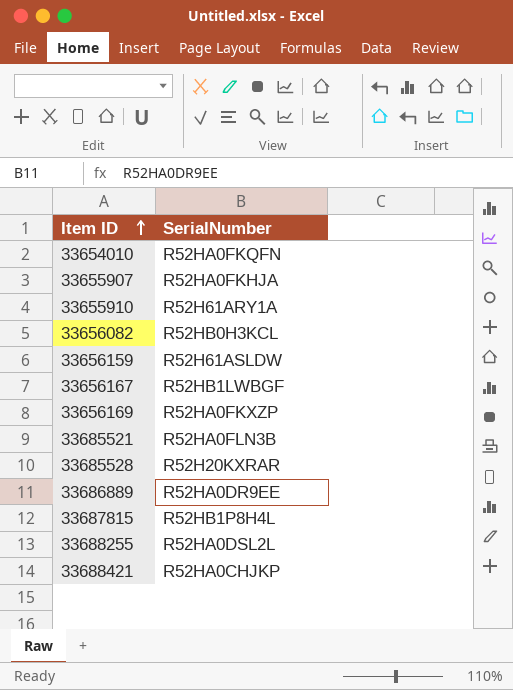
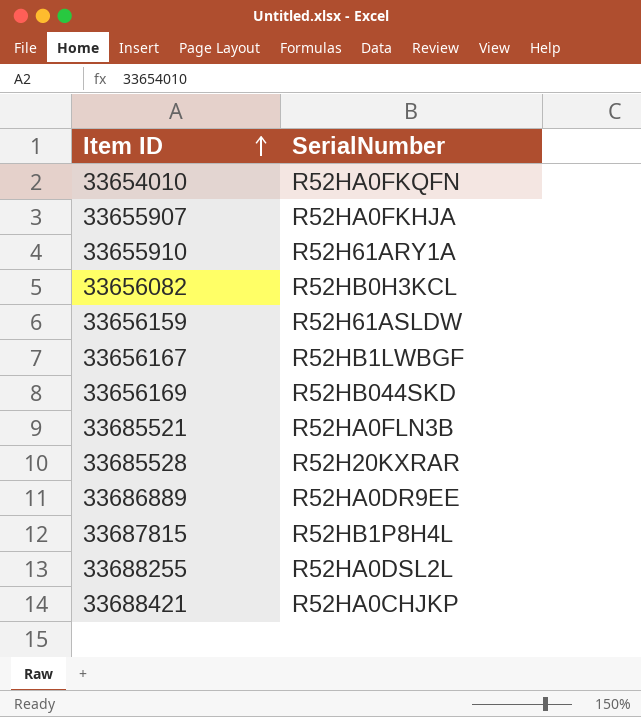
33656169 | SerialNumber: R52HA0FKXZP -> R52HB044SKD

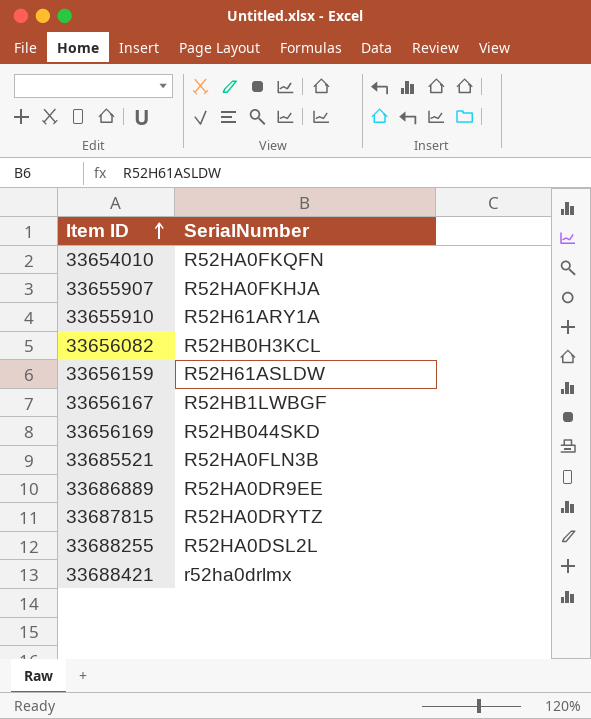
row 33685528: R52H20KXRAR -> none
33687815 | SerialNumber: R52HB1P8H4L -> R52HA0DRYTZ
33688421 | SerialNumber: R52HA0CHJKP -> r52ha0drlmx

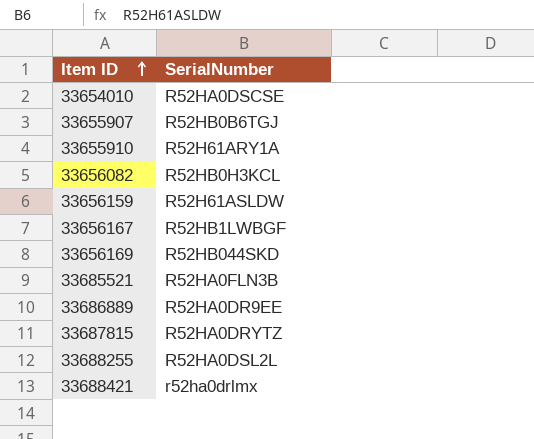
33654010 | SerialNumber: R52HA0FKQFN -> R52HA0DSCSE
33655907 | SerialNumber: R52HA0FKHJA -> R52HB0B6TGJ

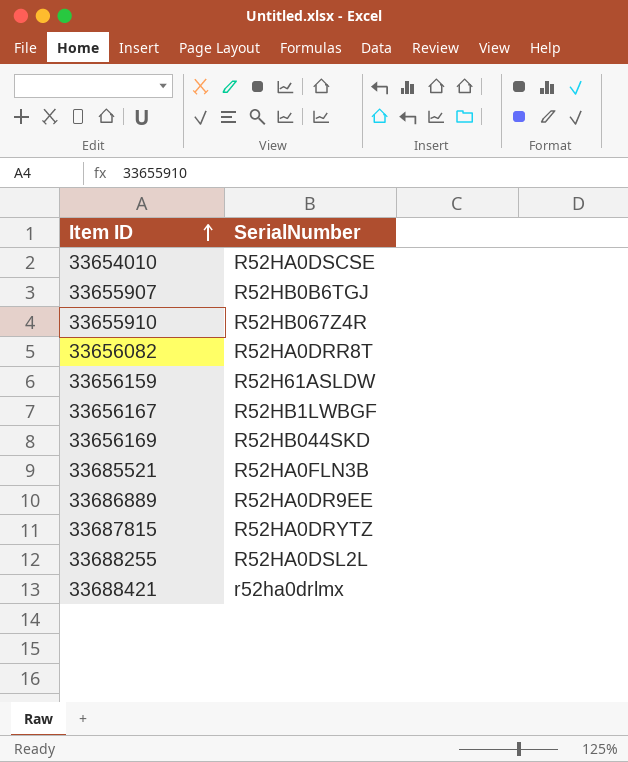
33655910 | SerialNumber: R52H61ARY1A -> R52HB067Z4R
33656082 | SerialNumber: R52HB0H3KCL -> R52HA0DRR8T

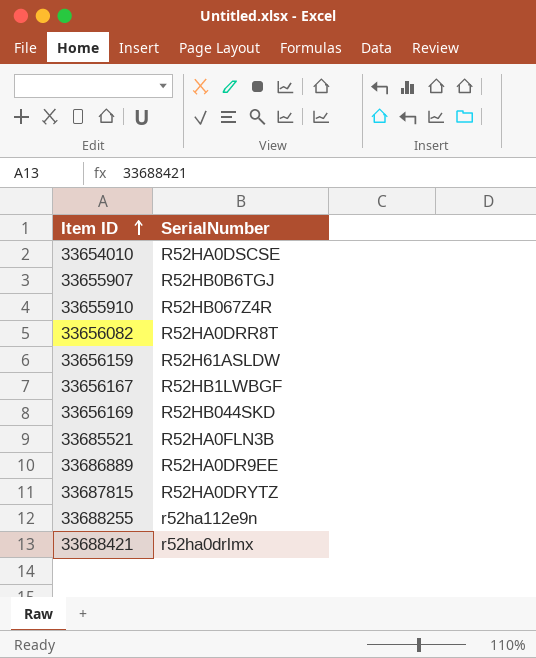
33688255 | SerialNumber: R52HA0DSL2L -> r52ha112e9n

